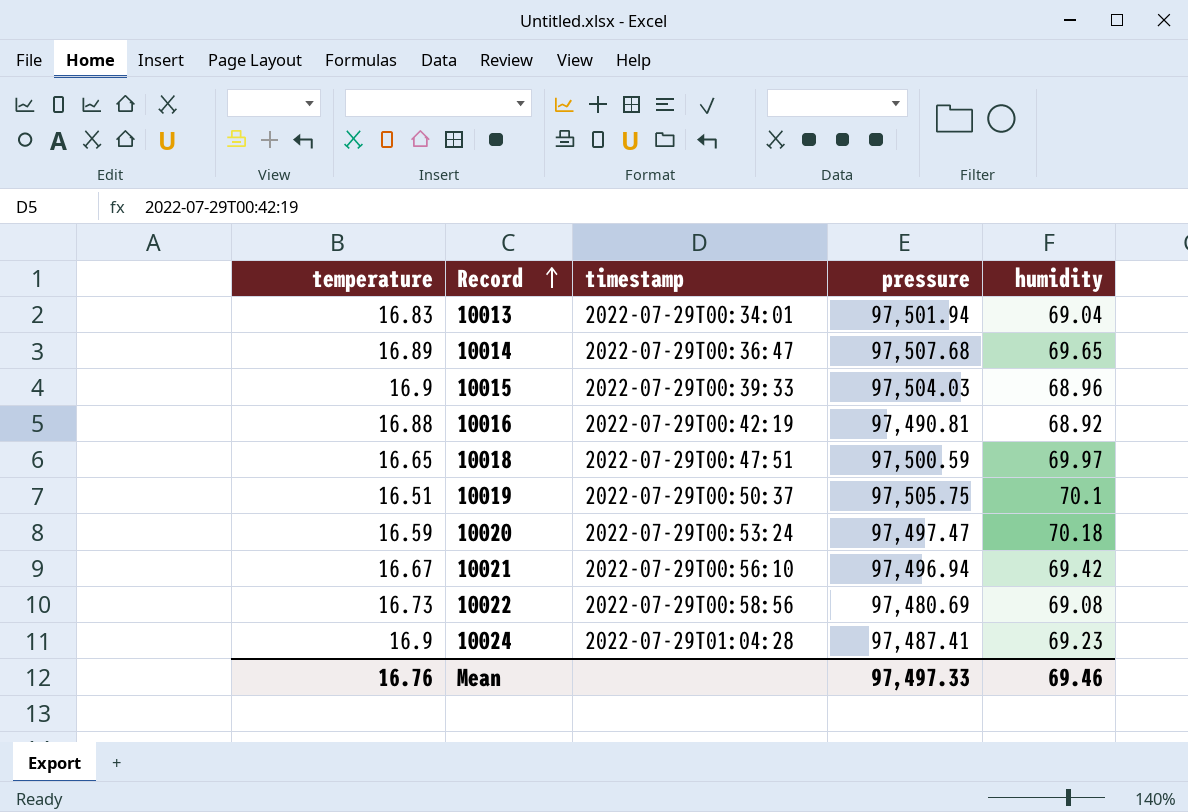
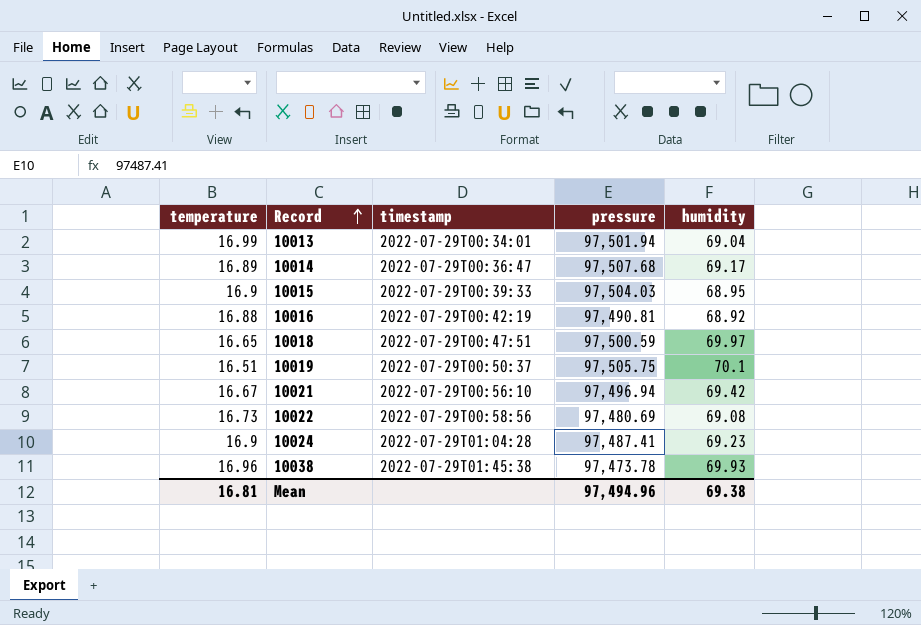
row 10020: 16.59 | 2022-07-29T00:53:24 | 97,497.47 | 70.18 -> none
10013 | temperature: 16.83 -> 16.99
10014 | humidity: 69.65 -> 69.17
10015 | humidity: 68.96 -> 68.95
row 10038: none -> 16.96 | 2022-07-29T01:45:38 | 97,473.78 | 69.93
Mean | temperature: 16.76 -> 16.81
Mean | pressure: 97,497.33 -> 97,494.96
Mean | humidity: 69.46 -> 69.38

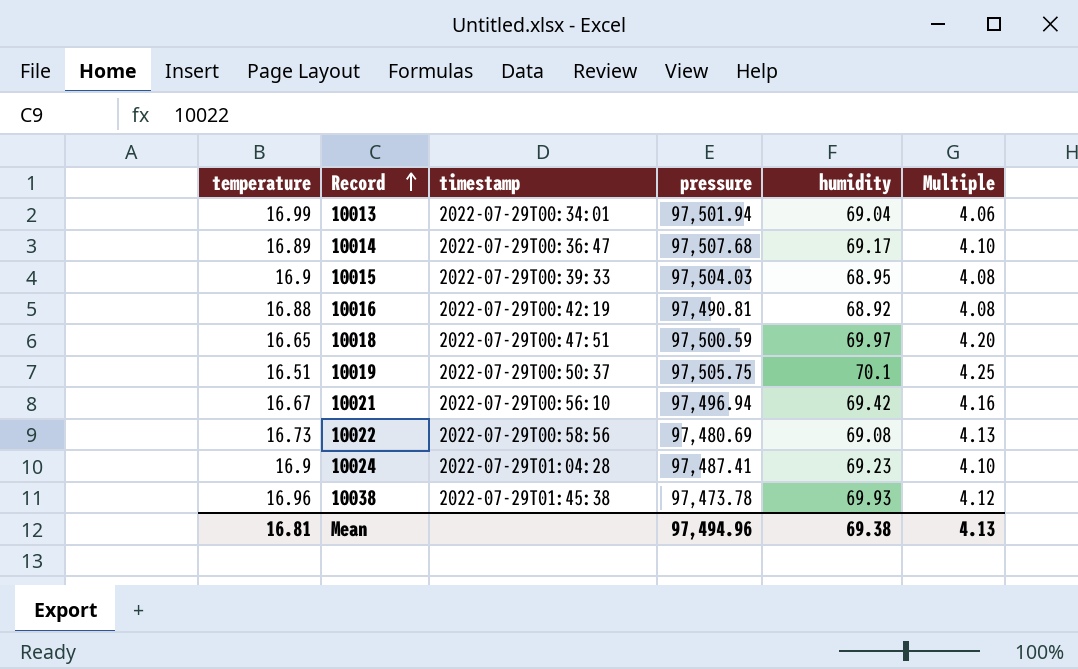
column Multiple | formula: none -> [humidity] / [temperature]

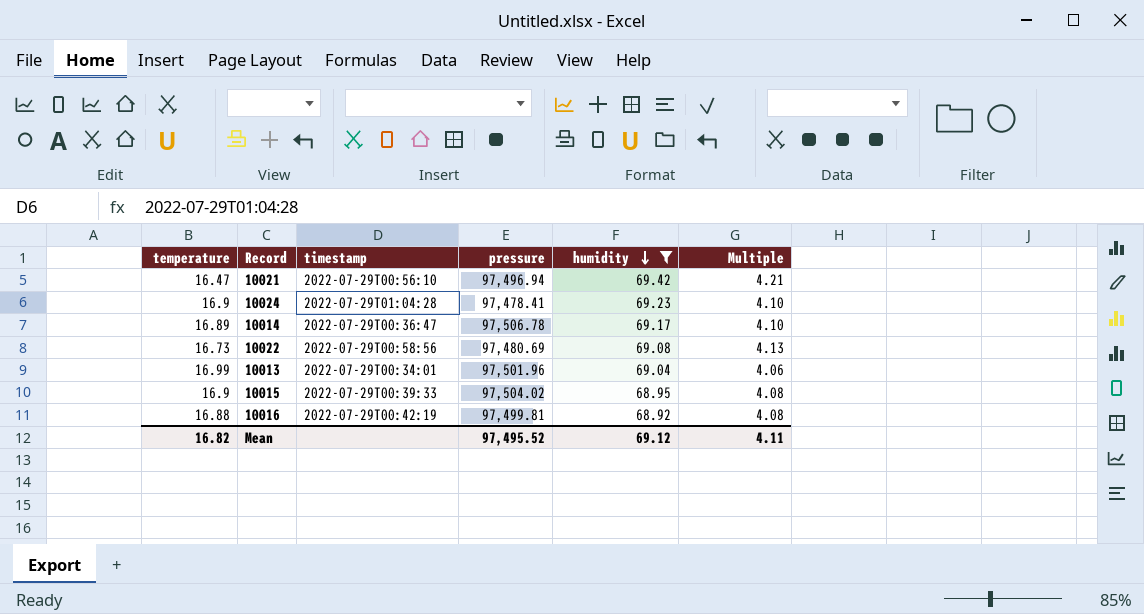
filter: none -> humidity <= 69.42
row order: Record ascending -> humidity descending
10021 | temperature: 16.67 -> 16.47
10021 | Multiple: 4.16 -> 4.21
10024 | pressure: 97,487.41 -> 97,478.41
10014 | pressure: 97,507.68 -> 97,506.78
10013 | pressure: 97,501.94 -> 97,501.96
10015 | pressure: 97,504.03 -> 97,504.02
10016 | pressure: 97,490.81 -> 97,499.81
Mean | temperature: 16.81 -> 16.82
Mean | pressure: 97,494.96 -> 97,495.52
Mean | humidity: 69.38 -> 69.12
Mean | Multiple: 4.13 -> 4.11

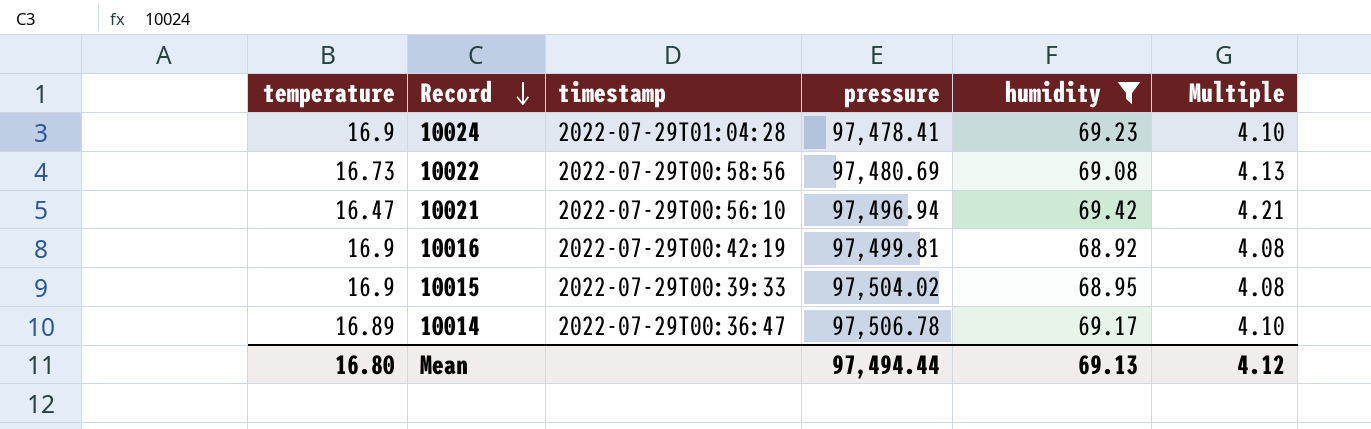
row order: humidity descending -> Record descending
row 10013: 16.99 | 2022-07-29T00:34:01 | 97,501.96 | 69.04 | 4.06 -> none
10016 | temperature: 16.88 -> 16.9
Mean | temperature: 16.82 -> 16.80
Mean | pressure: 97,495.52 -> 97,494.44
Mean | humidity: 69.12 -> 69.13
Mean | Multiple: 4.11 -> 4.12

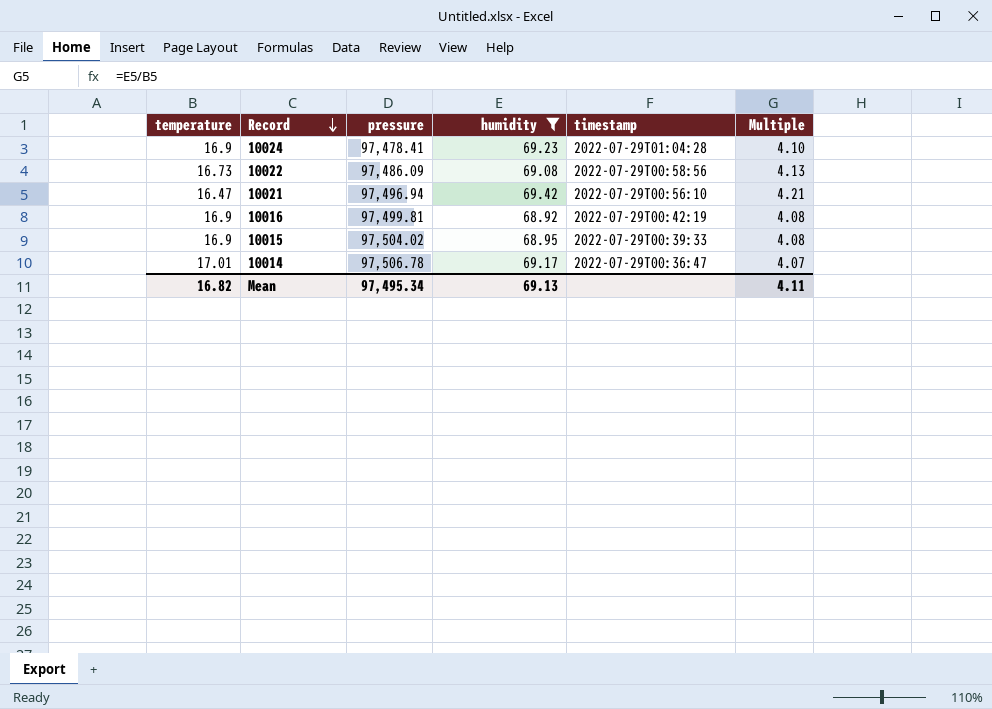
column timestamp | position: 3 -> 5
10022 | pressure: 97,480.69 -> 97,486.09
10014 | temperature: 16.89 -> 17.01
10014 | Multiple: 4.10 -> 4.07
Mean | temperature: 16.80 -> 16.82
Mean | pressure: 97,494.44 -> 97,495.34
Mean | Multiple: 4.12 -> 4.11

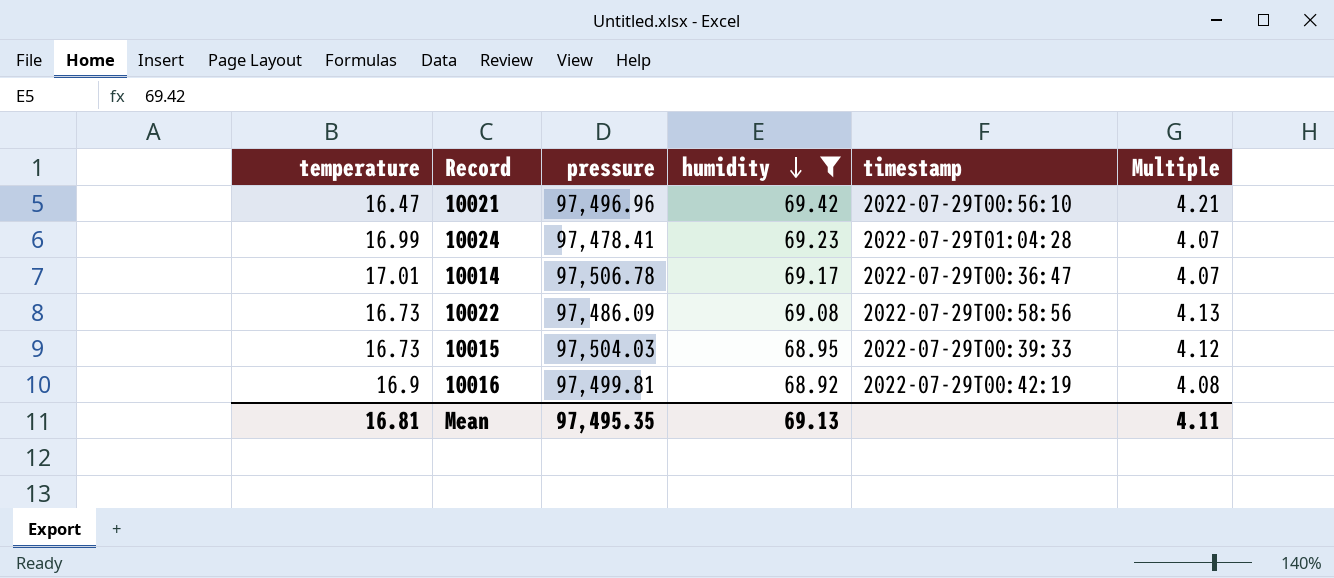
row order: Record descending -> humidity descending
10021 | pressure: 97,496.94 -> 97,496.96
10024 | temperature: 16.9 -> 16.99
10024 | Multiple: 4.10 -> 4.07
10015 | temperature: 16.9 -> 16.73
10015 | pressure: 97,504.02 -> 97,504.03
10015 | Multiple: 4.08 -> 4.12
Mean | temperature: 16.82 -> 16.81
Mean | pressure: 97,495.34 -> 97,495.35

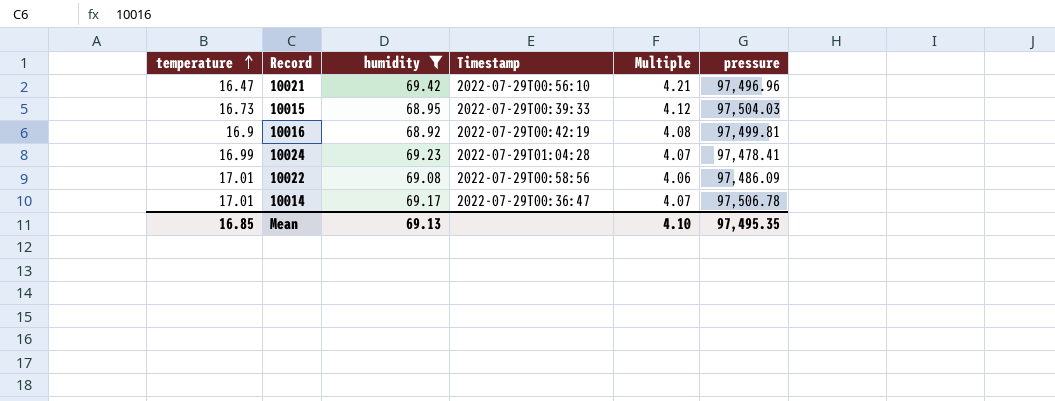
row order: humidity descending -> temperature ascending
column name: timestamp -> Timestamp
column pressure | position: 3 -> 6
10022 | temperature: 16.73 -> 17.01
10022 | Multiple: 4.13 -> 4.06
Mean | temperature: 16.81 -> 16.85
Mean | Multiple: 4.11 -> 4.10

